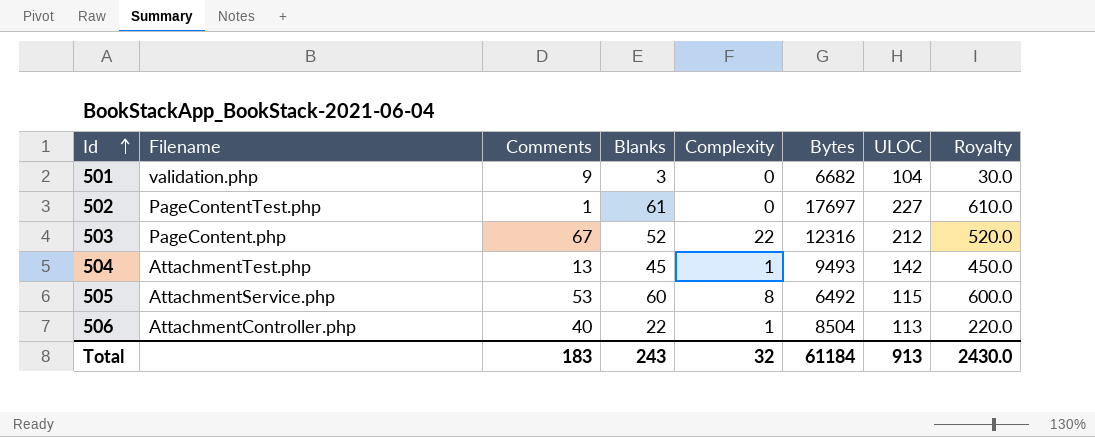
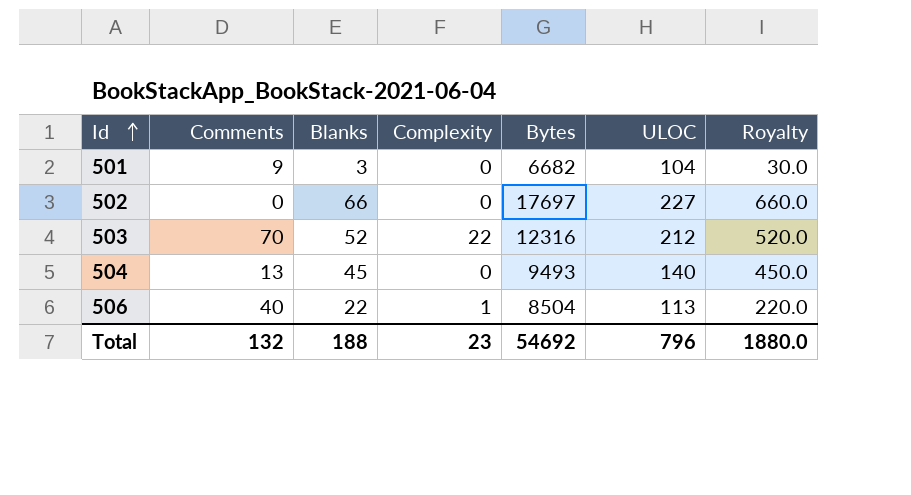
column Filename | position: 2 -> none
row 505: AttachmentService.php | 53 | 60 | 8 | 6492 | 115 | 600.0 -> none
502 | Comments: 1 -> 0
502 | Blanks: 61 -> 66
502 | Royalty: 610.0 -> 660.0
503 | Comments: 67 -> 70
504 | Complexity: 1 -> 0
504 | ULOC: 142 -> 140
Total | Comments: 183 -> 132
Total | Blanks: 243 -> 188
Total | Complexity: 32 -> 23
Total | Bytes: 61184 -> 54692
Total | ULOC: 913 -> 796
Total | Royalty: 2430.0 -> 1880.0

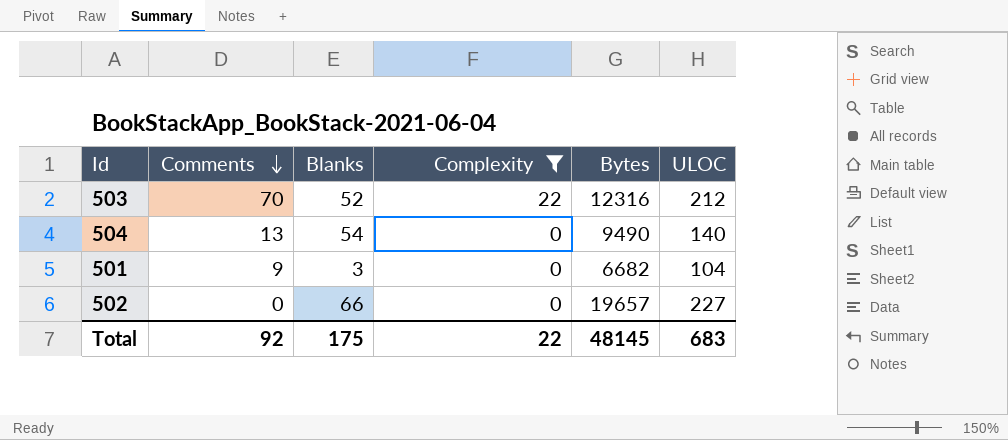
filter: none -> Complexity != 1
row order: Id ascending -> Comments descending
column Royalty | formula: [Blanks] * 10 -> none
504 | Blanks: 45 -> 54
504 | Bytes: 9493 -> 9490
502 | Bytes: 17697 -> 19657
Total | Comments: 132 -> 92
Total | Blanks: 188 -> 175
Total | Complexity: 23 -> 22
Total | Bytes: 54692 -> 48145
Total | ULOC: 796 -> 683

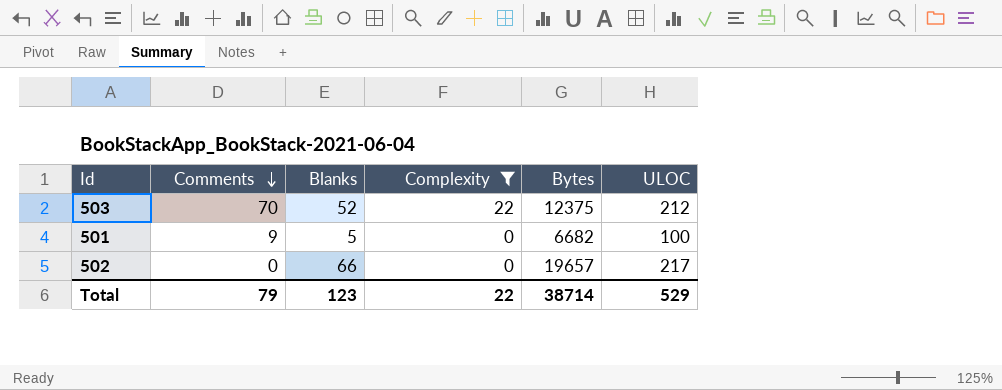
row 504: 13 | 54 | 0 | 9490 | 140 -> none
503 | Bytes: 12316 -> 12375
501 | Blanks: 3 -> 5
501 | ULOC: 104 -> 100
502 | ULOC: 227 -> 217
Total | Comments: 92 -> 79
Total | Blanks: 175 -> 123
Total | Bytes: 48145 -> 38714
Total | ULOC: 683 -> 529

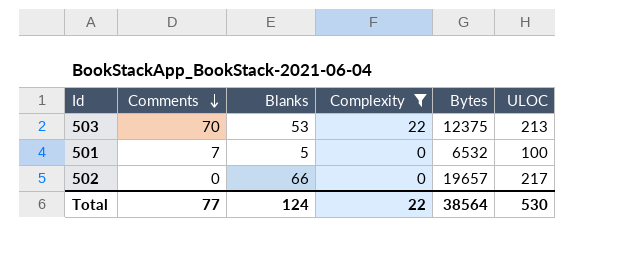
503 | Blanks: 52 -> 53
503 | ULOC: 212 -> 213
501 | Comments: 9 -> 7
501 | Bytes: 6682 -> 6532
Total | Comments: 79 -> 77
Total | Blanks: 123 -> 124
Total | Bytes: 38714 -> 38564
Total | ULOC: 529 -> 530

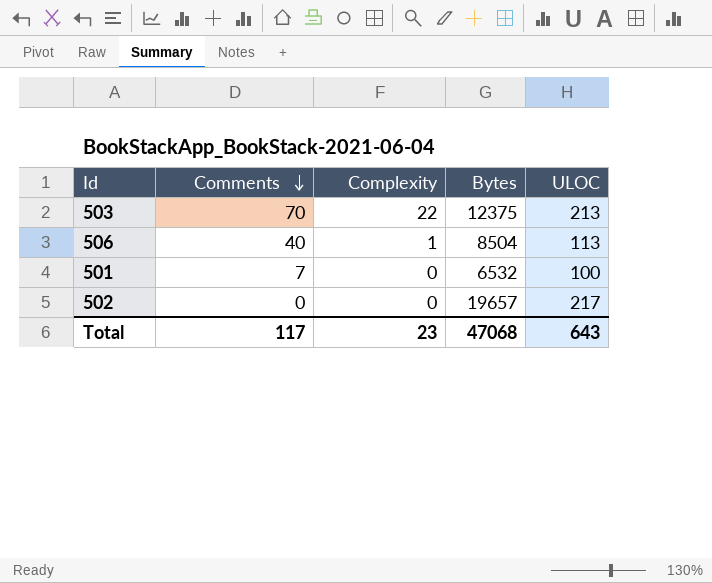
filter: Complexity != 1 -> none
column Blanks | position: 3 -> none
Total | Comments: 77 -> 117
Total | Complexity: 22 -> 23
Total | Bytes: 38564 -> 47068
Total | ULOC: 530 -> 643

